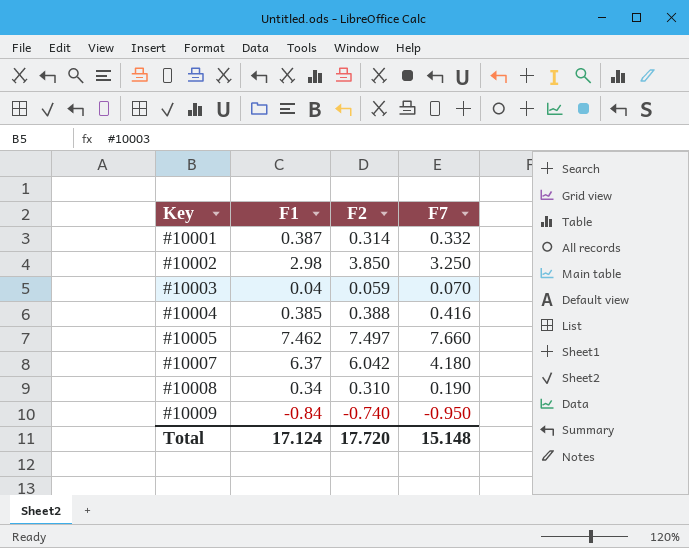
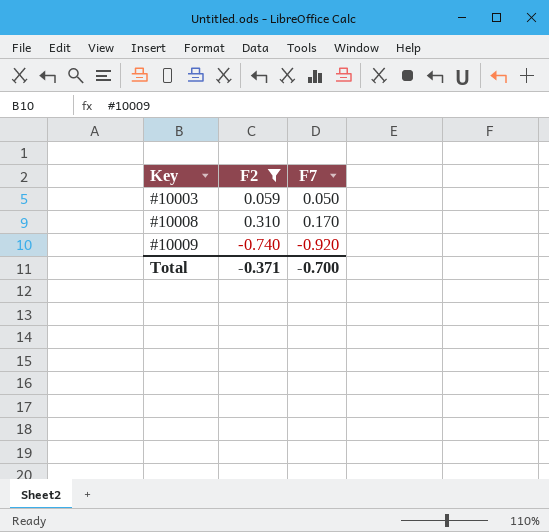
filter: none -> F2 <= 0.310
column F1 | position: 2 -> none
#10003 | F7: 0.070 -> 0.050
#10008 | F7: 0.190 -> 0.170
#10009 | F7: -0.950 -> -0.920
Total | F2: 17.720 -> -0.371
Total | F7: 15.148 -> -0.700

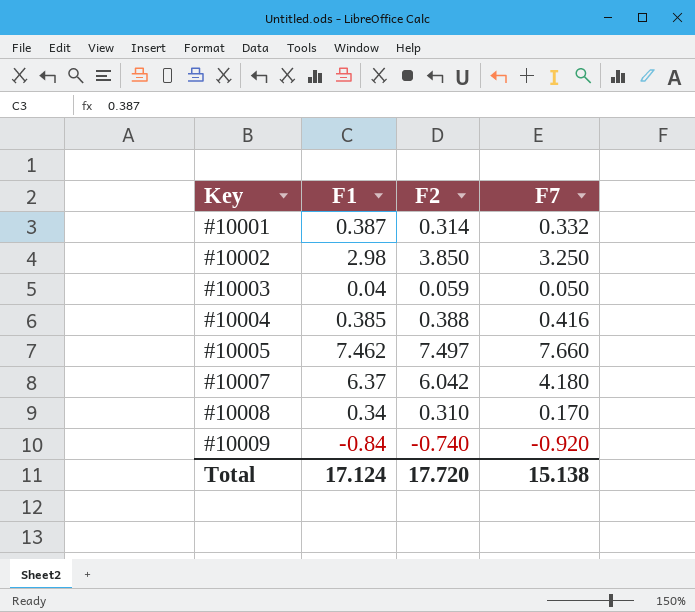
filter: F2 <= 0.310 -> none
column F1 | position: none -> 2
Total | F2: -0.371 -> 17.720
Total | F7: -0.700 -> 15.138

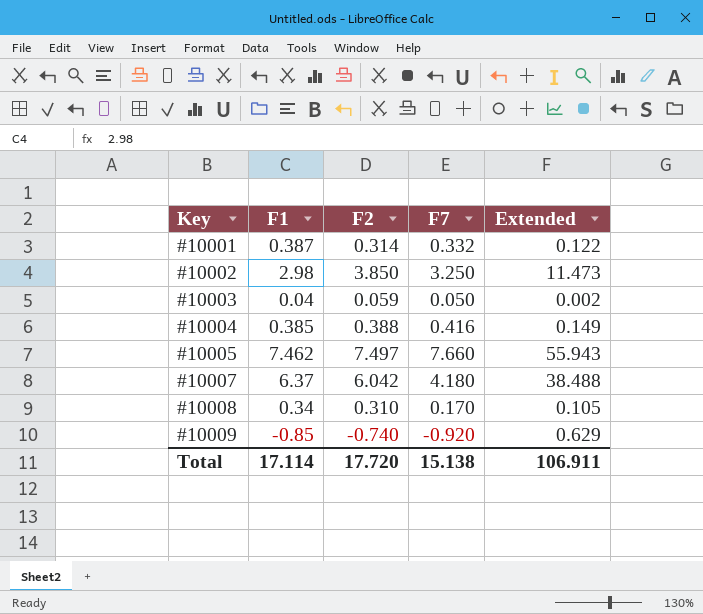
column Extended | formula: none -> [F1] * [F2]
#10009 | F1: -0.84 -> -0.85
Total | F1: 17.124 -> 17.114

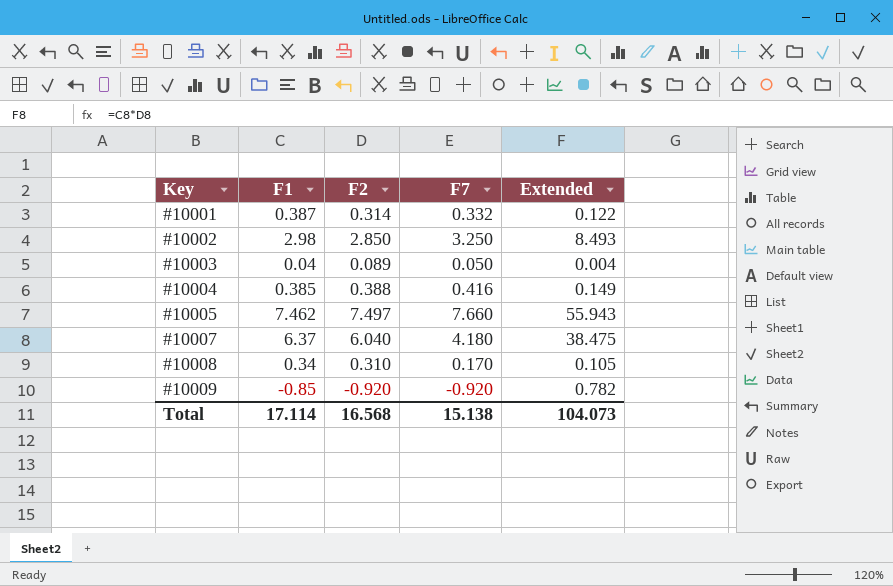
#10002 | F2: 3.850 -> 2.850
#10002 | Extended: 11.473 -> 8.493
#10003 | F2: 0.059 -> 0.089
#10003 | Extended: 0.002 -> 0.004
#10007 | F2: 6.042 -> 6.040
#10007 | Extended: 38.488 -> 38.475
#10009 | F2: -0.740 -> -0.920
#10009 | Extended: 0.629 -> 0.782
Total | F2: 17.720 -> 16.568
Total | Extended: 106.911 -> 104.073

